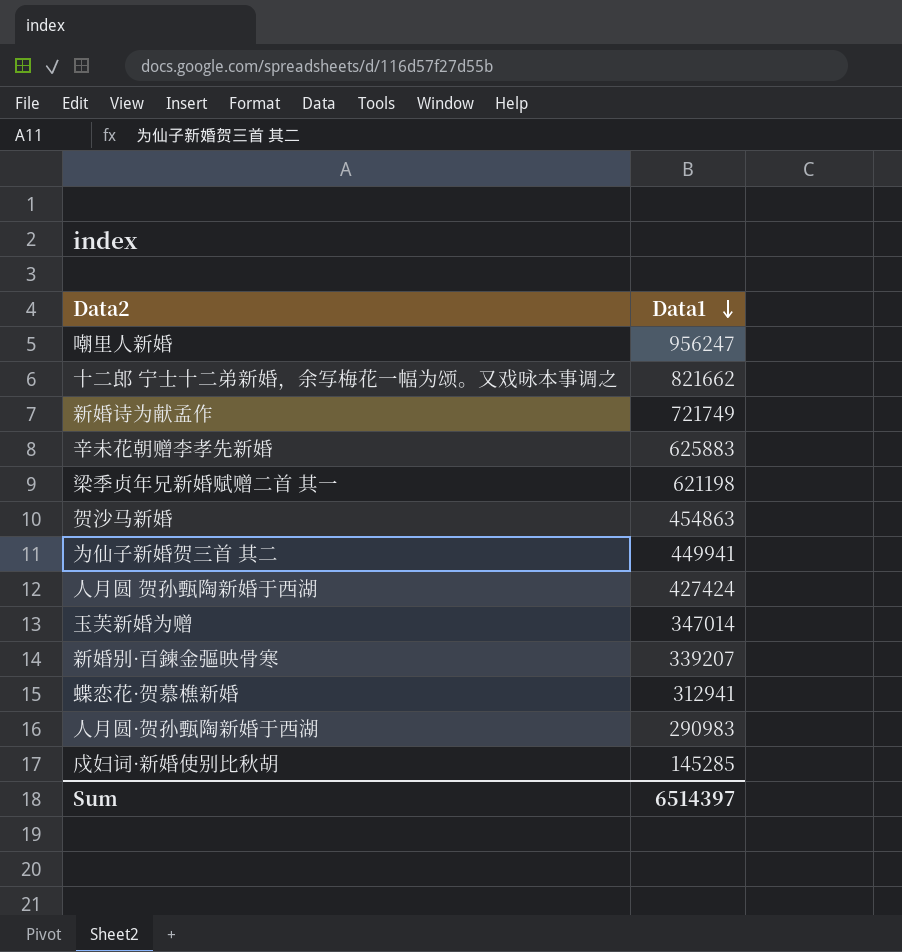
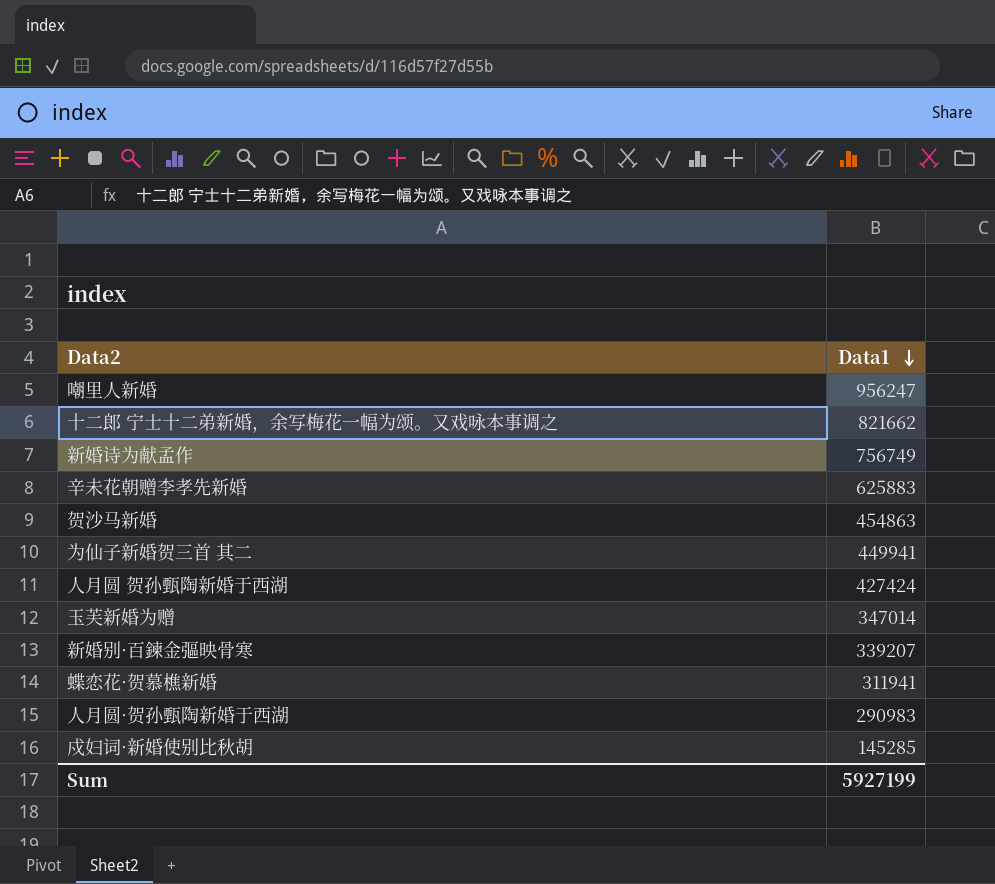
row 梁季贞年兄新婚赋赠二首 其一: 621198 -> none
新婚诗为献孟作 | Data1: 721749 -> 756749
蝶恋花·贺慕樵新婚 | Data1: 312941 -> 311941
Sum | Data1: 6514397 -> 5927199

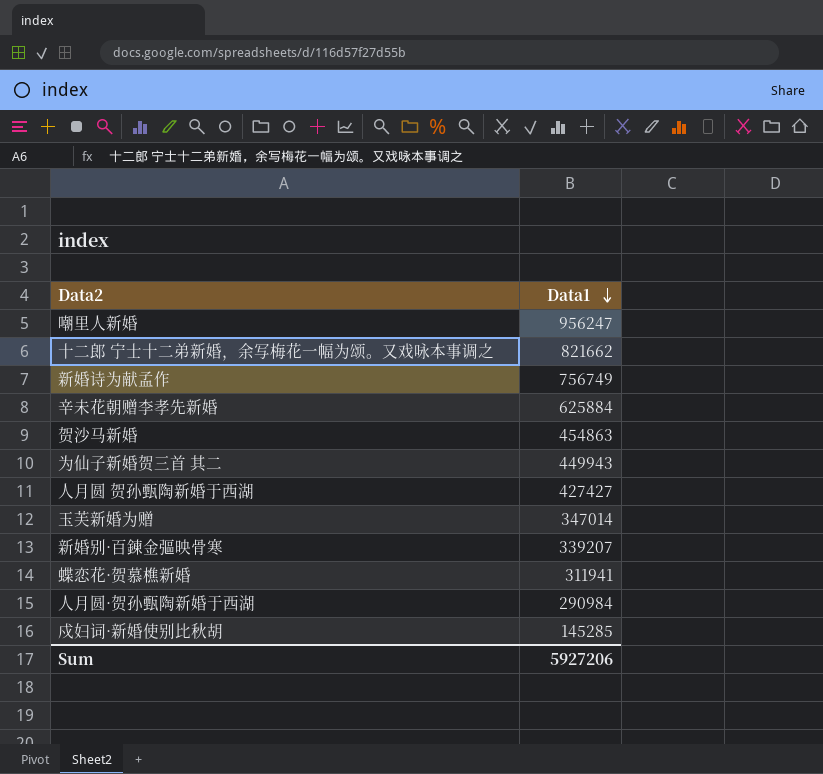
辛未花朝赠李孝先新婚 | Data1: 625883 -> 625884
为仙子新婚贺三首 其二 | Data1: 449941 -> 449943
人月圆 贺孙甄陶新婚于西湖 | Data1: 427424 -> 427427
人月圆·贺孙甄陶新婚于西湖 | Data1: 290983 -> 290984
Sum | Data1: 5927199 -> 5927206

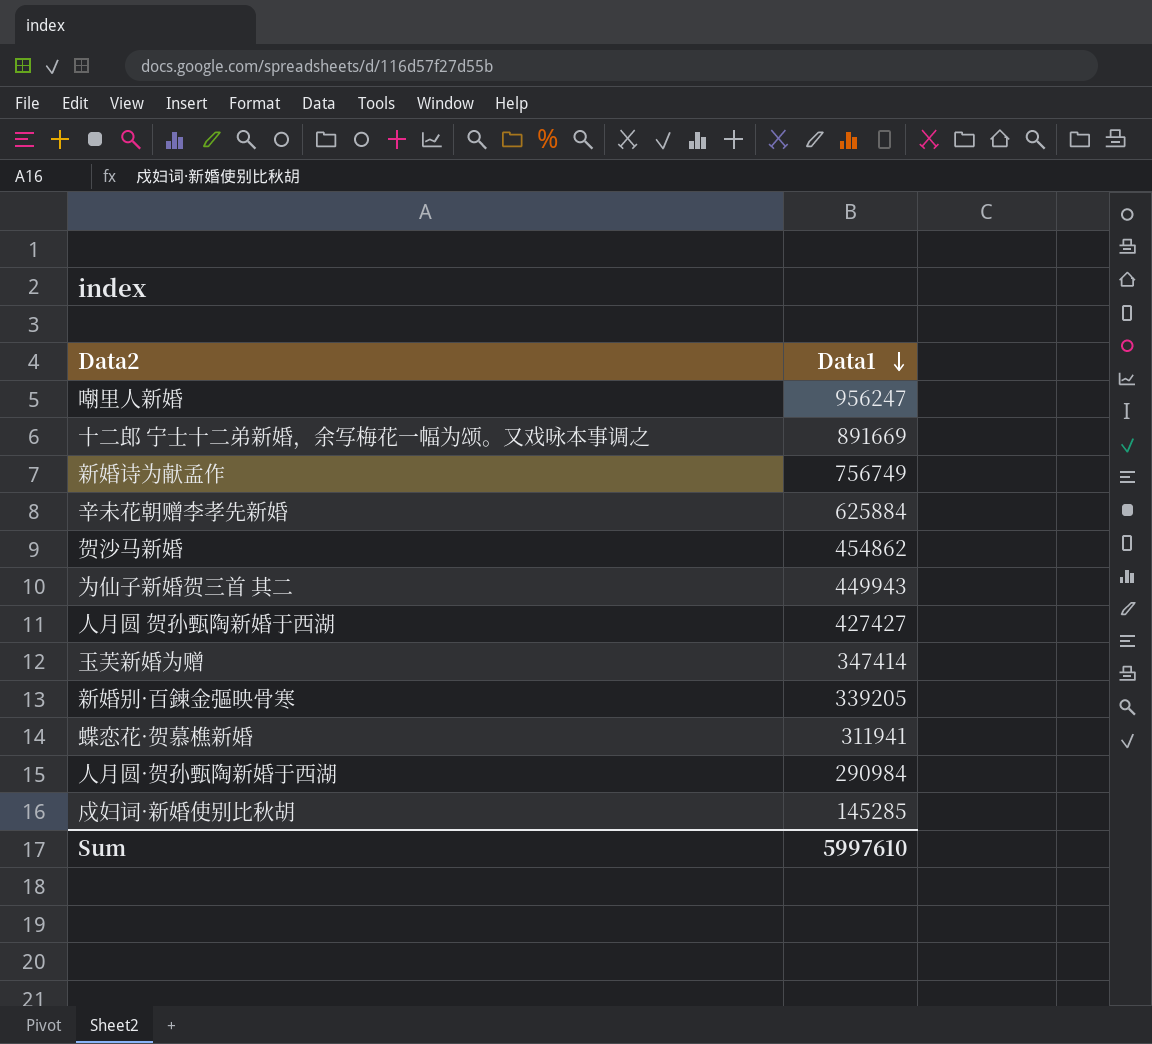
十二郎 宁士十二弟新婚，余写梅花一幅为颂。又戏咏本事调之 | Data1: 821662 -> 891669
贺沙马新婚 | Data1: 454863 -> 454862
玉芙新婚为赠 | Data1: 347014 -> 347414
新婚别·百鍊金彄映骨寒 | Data1: 339207 -> 339205
Sum | Data1: 5927206 -> 5997610

